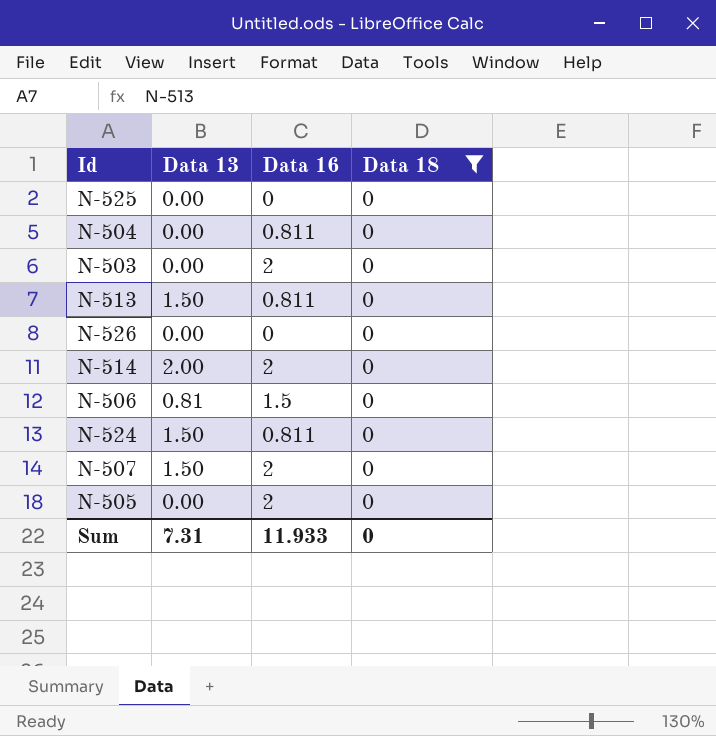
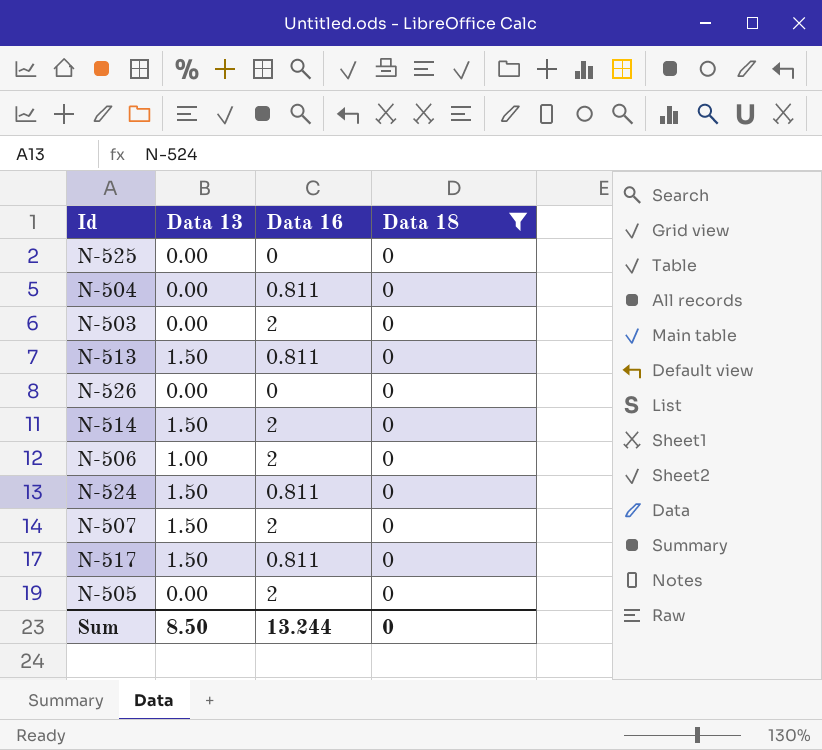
N-514 | Data 13: 2.00 -> 1.50
N-506 | Data 13: 0.81 -> 1.00
N-506 | Data 16: 1.5 -> 2
row N-517: none -> 1.50 | 0.811 | 0
Sum | Data 13: 7.31 -> 8.50
Sum | Data 16: 11.933 -> 13.244

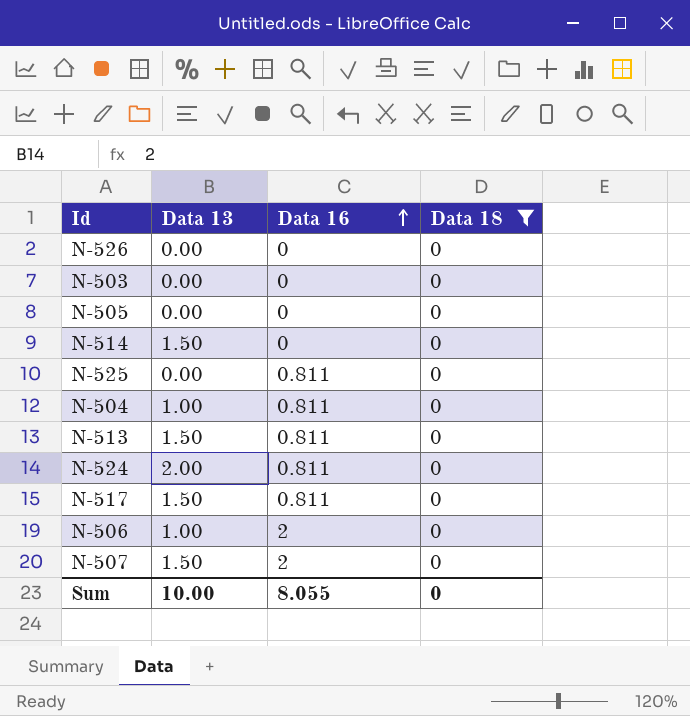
row order: none -> Data 16 ascending
N-503 | Data 16: 2 -> 0
N-505 | Data 16: 2 -> 0
N-514 | Data 16: 2 -> 0
N-525 | Data 16: 0 -> 0.811
N-504 | Data 13: 0.00 -> 1.00
N-524 | Data 13: 1.50 -> 2.00
Sum | Data 13: 8.50 -> 10.00
Sum | Data 16: 13.244 -> 8.055

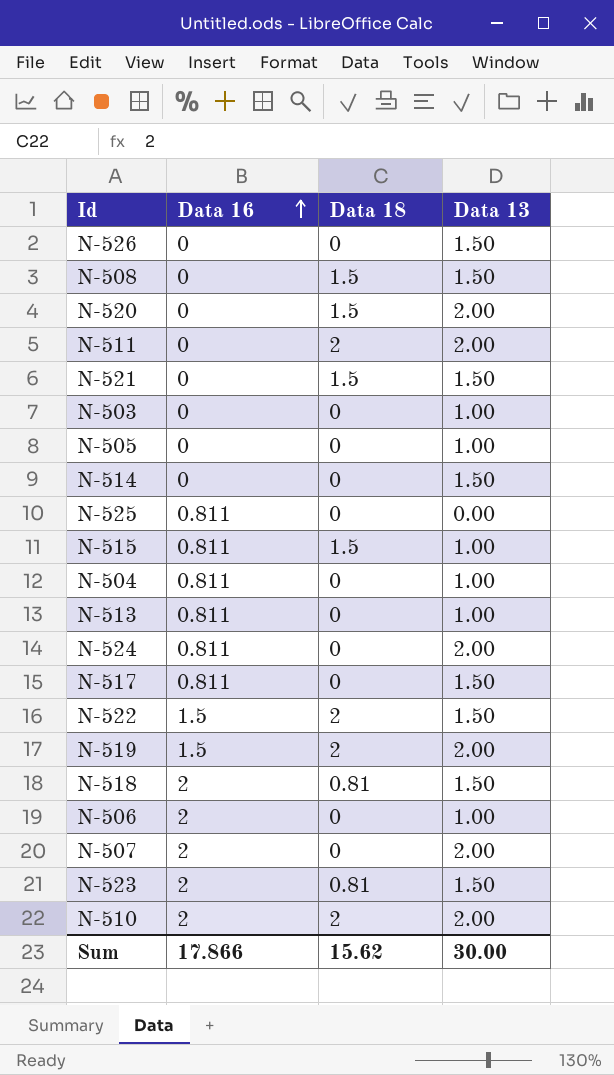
filter: Data 18 = 0 -> none
column Data 13 | position: 2 -> 4
N-526 | Data 13: 0.00 -> 1.50
N-503 | Data 13: 0.00 -> 1.00
N-505 | Data 13: 0.00 -> 1.00
N-513 | Data 13: 1.50 -> 1.00
N-507 | Data 13: 1.50 -> 2.00
Sum | Data 16: 8.055 -> 17.866
Sum | Data 18: 0 -> 15.62
Sum | Data 13: 10.00 -> 30.00

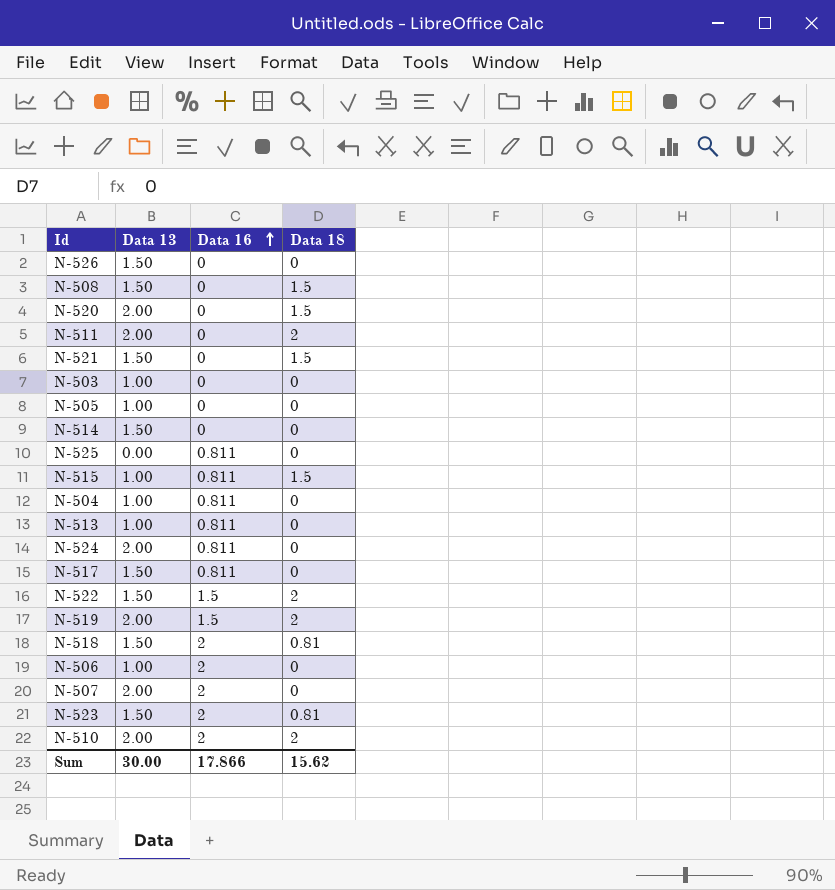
column Data 13 | position: 4 -> 2

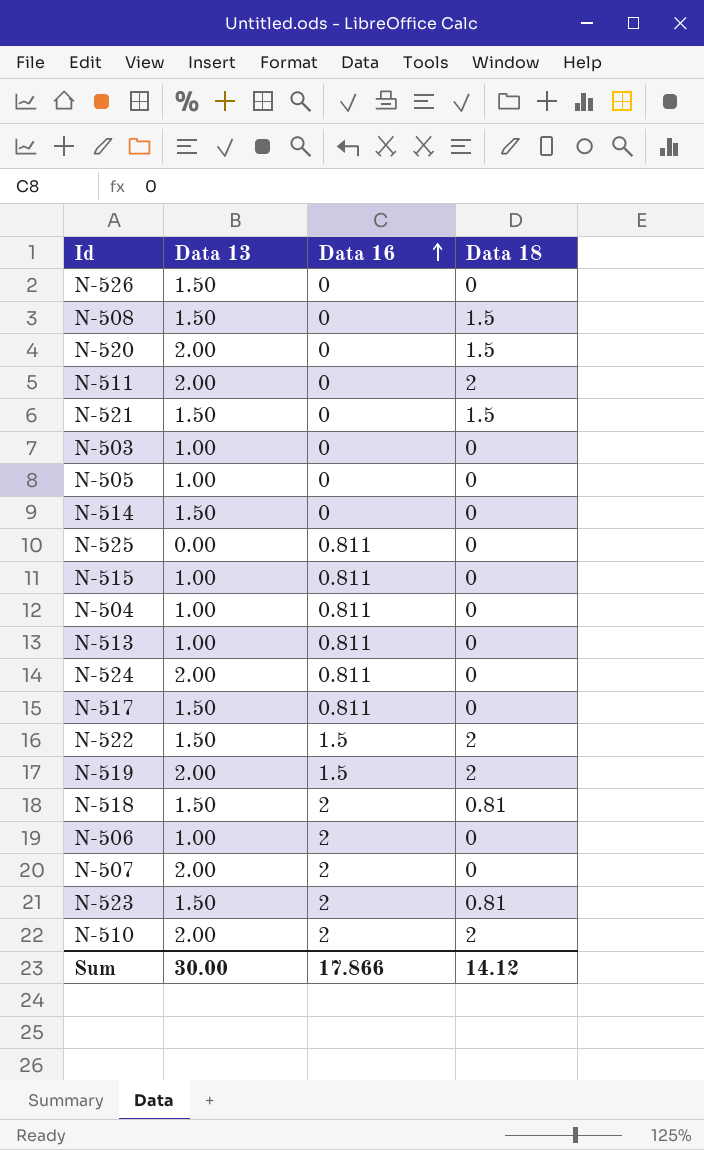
N-515 | Data 18: 1.5 -> 0
Sum | Data 18: 15.62 -> 14.12

